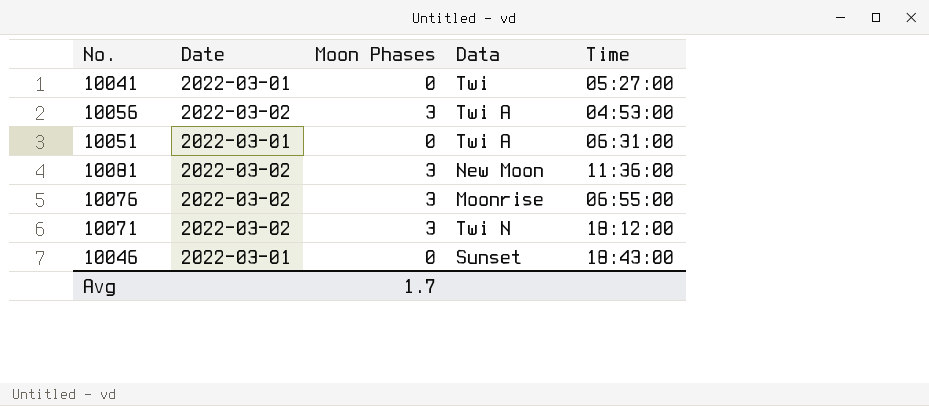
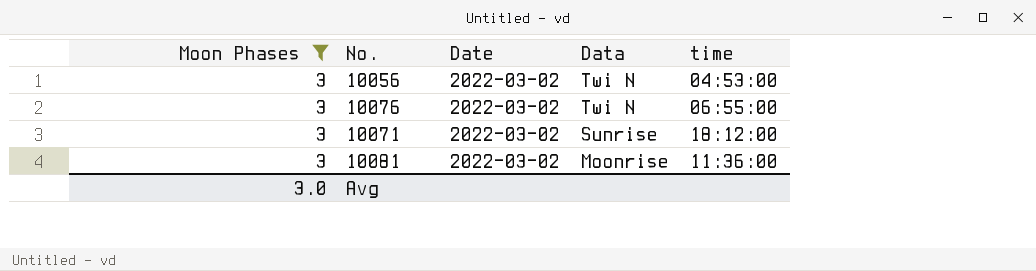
filter: none -> Moon Phases = 3
row order: none -> Data descending
column Moon Phases | position: 3 -> 1
column name: Time -> time
10056 | Data: Twi A -> Twi N
10076 | Data: Moonrise -> Twi N
10071 | Data: Twi N -> Sunrise
10081 | Data: New Moon -> Moonrise
Avg | Moon Phases: 1.7 -> 3.0

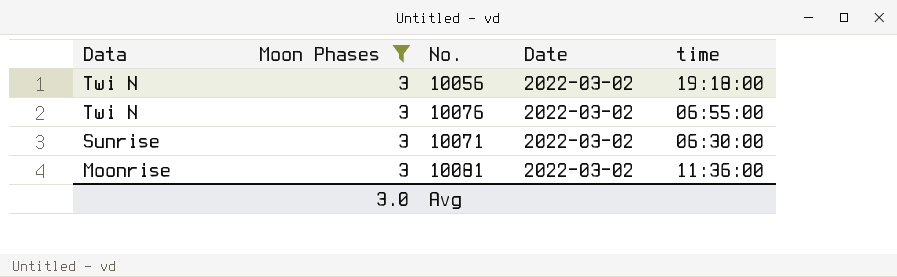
column Data | position: 4 -> 1
10056 | time: 04:53:00 -> 19:18:00
10071 | time: 18:12:00 -> 06:30:00

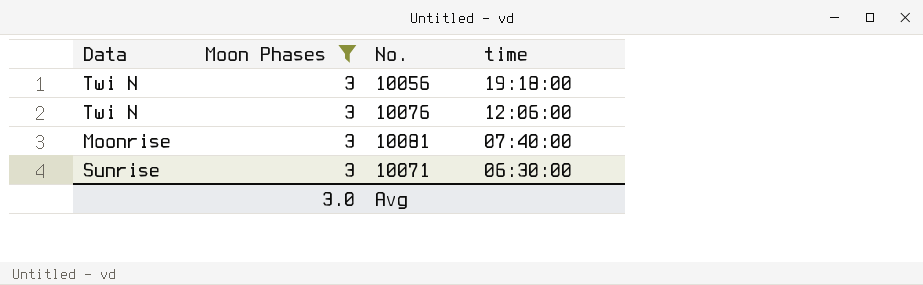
row order: Data descending -> time descending
column Date | position: 4 -> none
10076 | time: 06:55:00 -> 12:06:00
10081 | time: 11:36:00 -> 07:40:00

